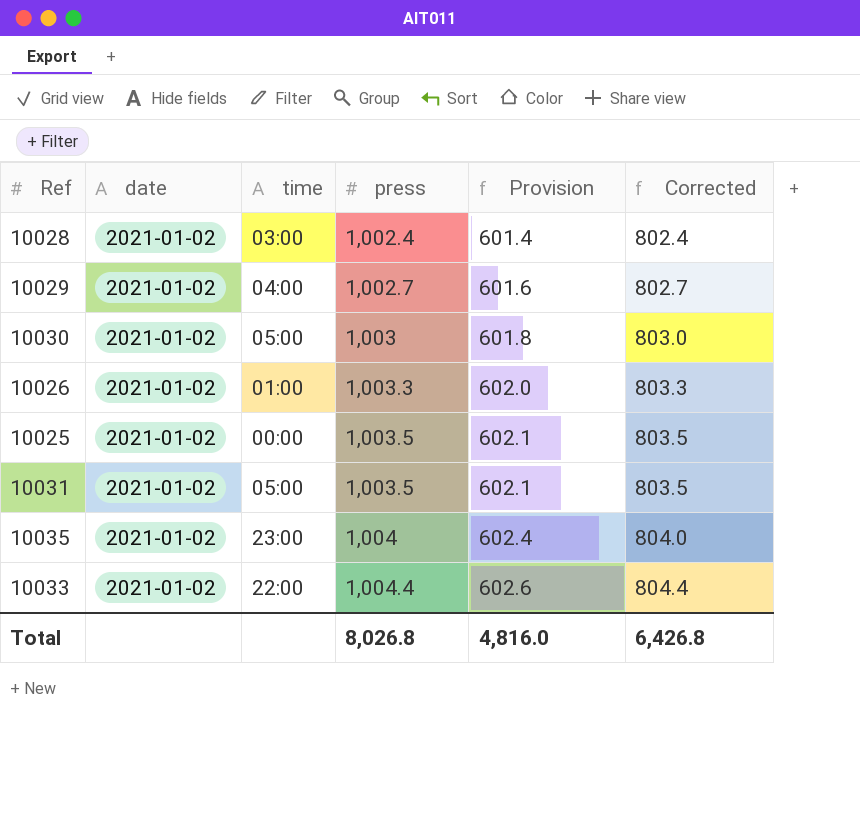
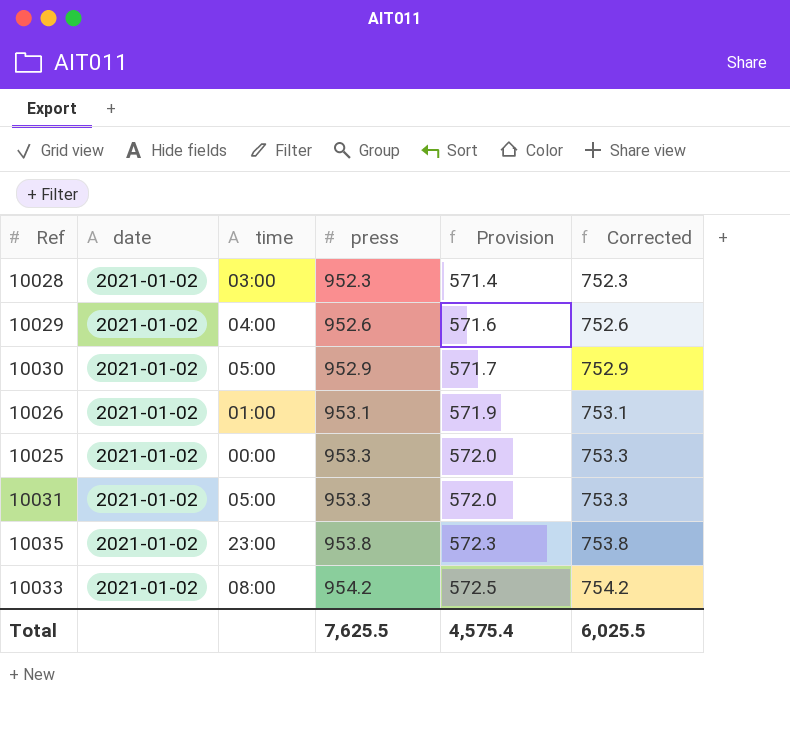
10028 | press: 1,002.4 -> 952.3
10028 | Provision: 601.4 -> 571.4
10028 | Corrected: 802.4 -> 752.3
10029 | press: 1,002.7 -> 952.6
10029 | Provision: 601.6 -> 571.6
10029 | Corrected: 802.7 -> 752.6
10030 | press: 1,003 -> 952.9
10030 | Provision: 601.8 -> 571.7
10030 | Corrected: 803.0 -> 752.9
10026 | press: 1,003.3 -> 953.1
10026 | Provision: 602.0 -> 571.9
10026 | Corrected: 803.3 -> 753.1
10025 | press: 1,003.5 -> 953.3
10025 | Provision: 602.1 -> 572.0
10025 | Corrected: 803.5 -> 753.3
10031 | press: 1,003.5 -> 953.3
10031 | Provision: 602.1 -> 572.0
10031 | Corrected: 803.5 -> 753.3
10035 | press: 1,004 -> 953.8
10035 | Provision: 602.4 -> 572.3
10035 | Corrected: 804.0 -> 753.8
10033 | time: 22:00 -> 08:00
10033 | press: 1,004.4 -> 954.2
10033 | Provision: 602.6 -> 572.5
10033 | Corrected: 804.4 -> 754.2
Total | press: 8,026.8 -> 7,625.5
Total | Provision: 4,816.0 -> 4,575.4
Total | Corrected: 6,426.8 -> 6,025.5

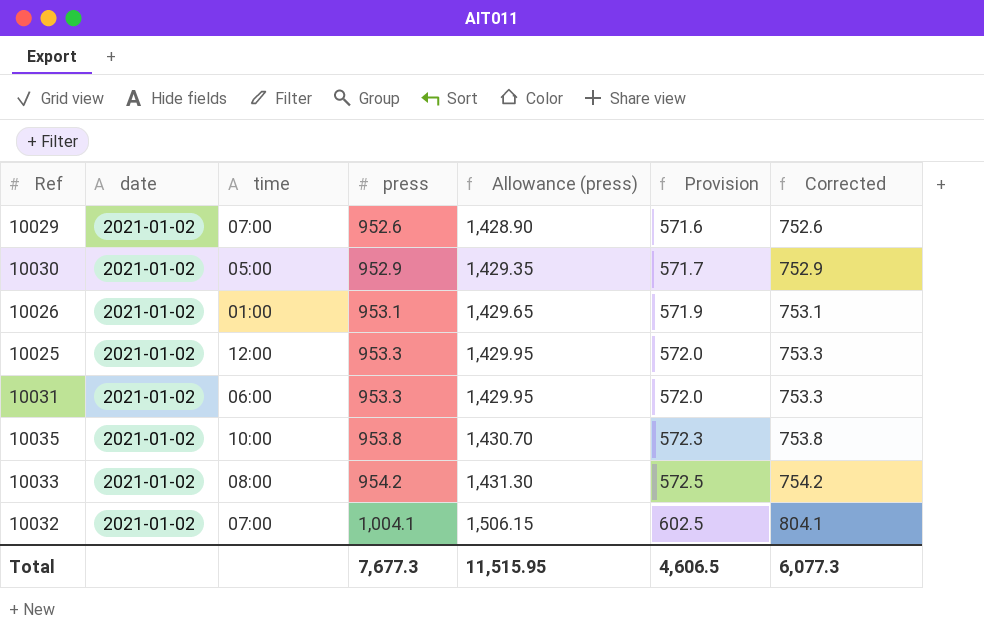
column Allowance (press) | formula: none -> [press] * 1.5
row 10028: 2021-01-02 | 03:00 | 952.3 | 571.4 | 752.3 -> none
10029 | time: 04:00 -> 07:00
10025 | time: 00:00 -> 12:00
10031 | time: 05:00 -> 06:00
10035 | time: 23:00 -> 10:00
row 10032: none -> 2021-01-02 | 07:00 | 1,004.1 | 1,506.15 | 602.5 | 804.1
Total | press: 7,625.5 -> 7,677.3
Total | Provision: 4,575.4 -> 4,606.5
Total | Corrected: 6,025.5 -> 6,077.3

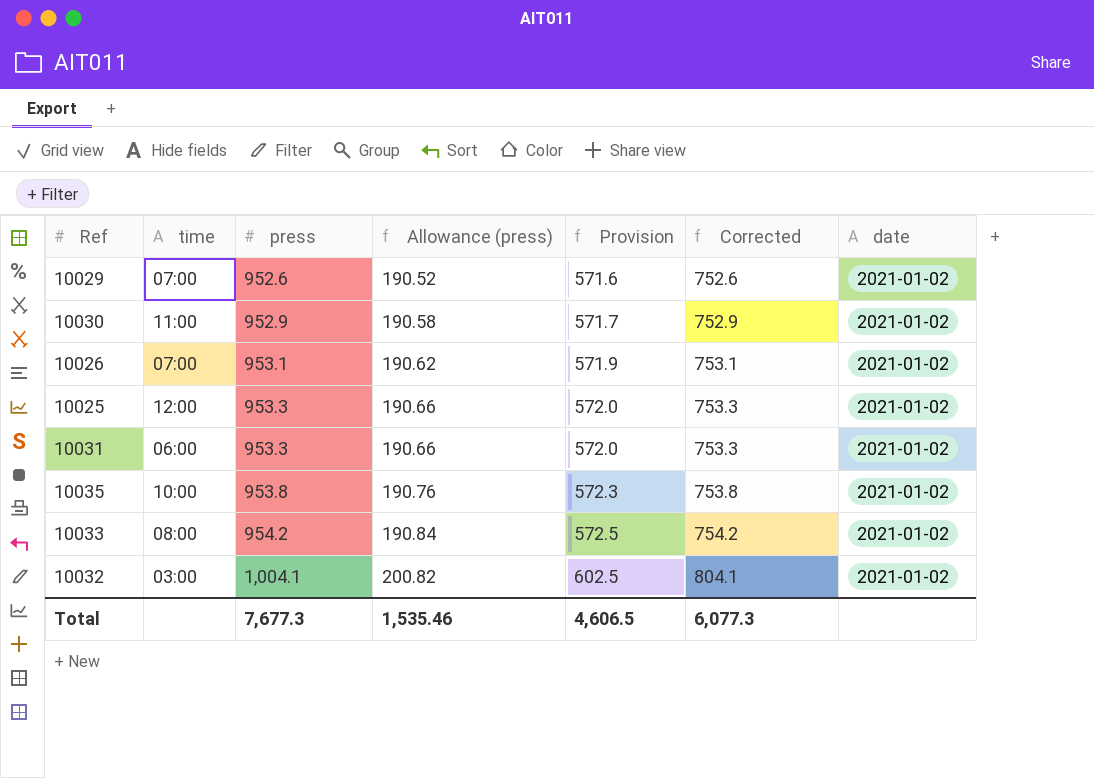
column Allowance (press) | formula: [press] * 1.5 -> [press] * 0.2
column date | position: 2 -> 7
10030 | time: 05:00 -> 11:00
10026 | time: 01:00 -> 07:00
10032 | time: 07:00 -> 03:00
Total | Allowance (press): 11,515.95 -> 1,535.46

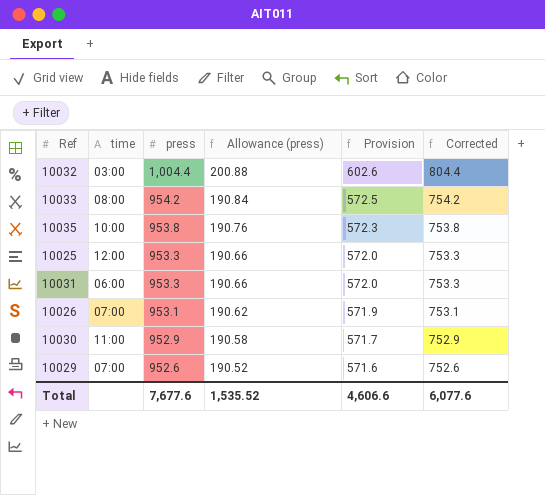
row order: press ascending -> press descending
column date | position: 7 -> none
10032 | press: 1,004.1 -> 1,004.4
10032 | Allowance (press): 200.82 -> 200.88
10032 | Provision: 602.5 -> 602.6
10032 | Corrected: 804.1 -> 804.4
Total | press: 7,677.3 -> 7,677.6
Total | Allowance (press): 1,535.46 -> 1,535.52
Total | Provision: 4,606.5 -> 4,606.6
Total | Corrected: 6,077.3 -> 6,077.6

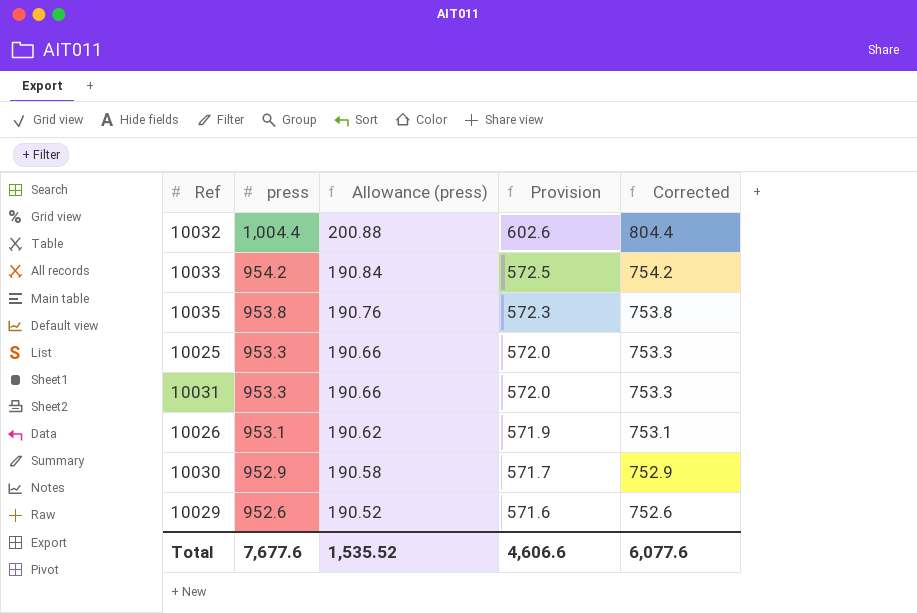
column time | position: 2 -> none

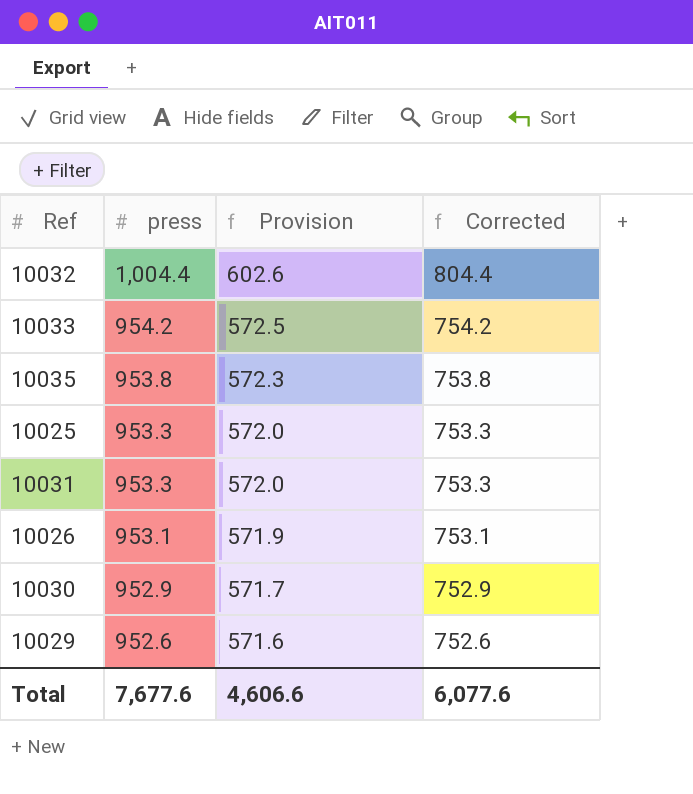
column Allowance (press) | formula: [press] * 0.2 -> none

